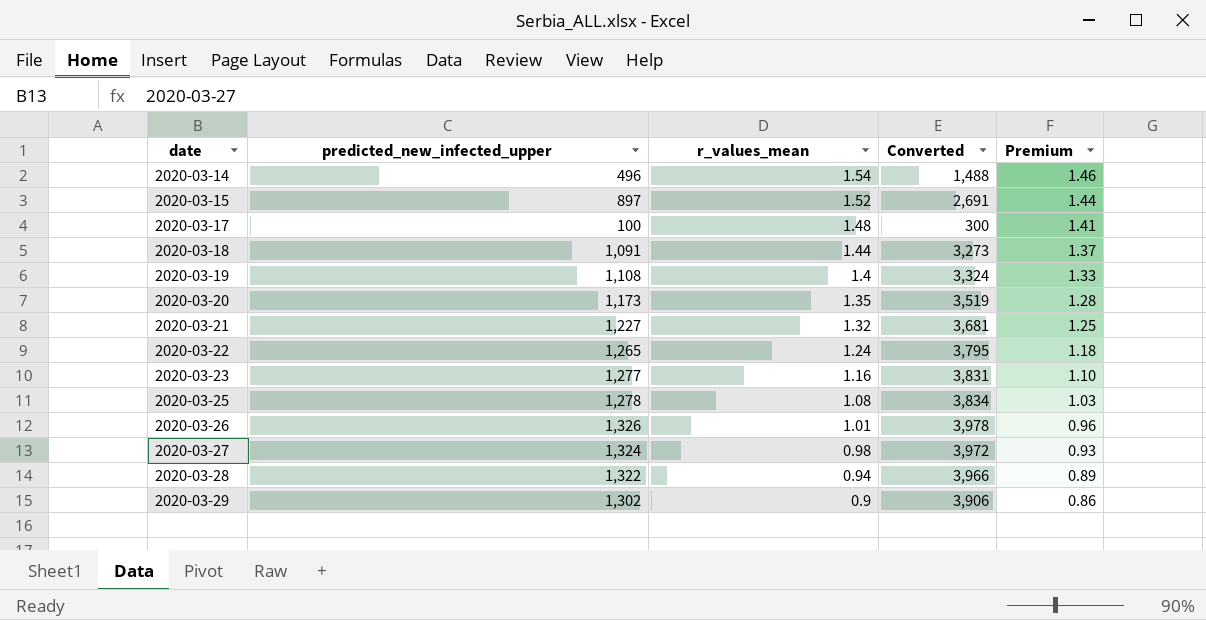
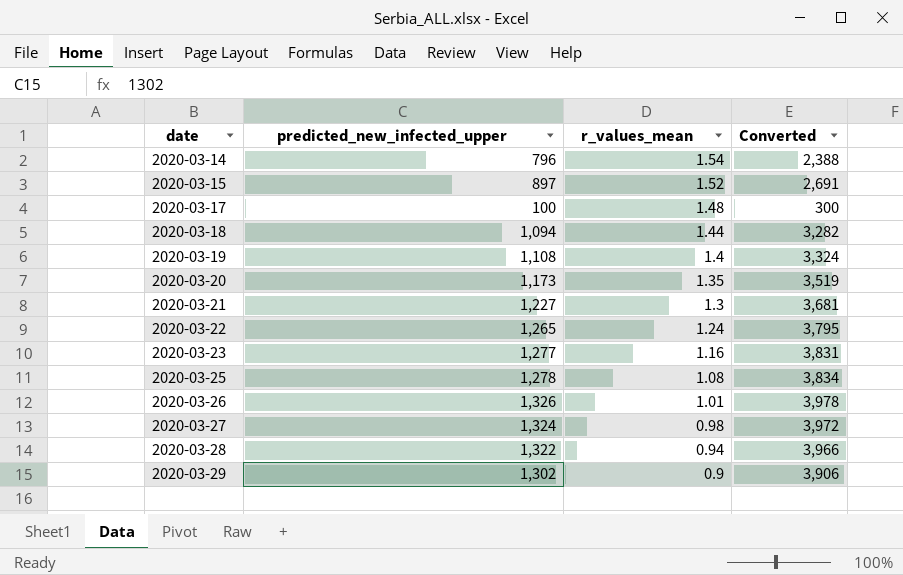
column Premium | formula: [r_values_mean] * 0.95 -> none
2020-03-14 | predicted_new_infected_upper: 496 -> 796
2020-03-14 | Converted: 1,488 -> 2,388
2020-03-18 | predicted_new_infected_upper: 1,091 -> 1,094
2020-03-18 | Converted: 3,273 -> 3,282
2020-03-21 | r_values_mean: 1.32 -> 1.3

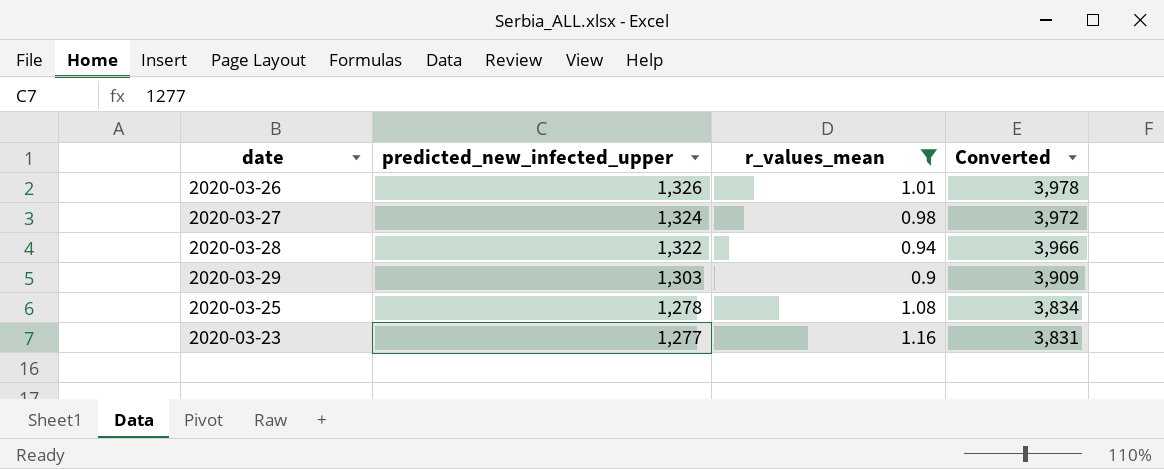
filter: none -> r_values_mean <= 1.16
row order: date ascending -> predicted_new_infected_upper descending
2020-03-29 | predicted_new_infected_upper: 1,302 -> 1,303
2020-03-29 | Converted: 3,906 -> 3,909

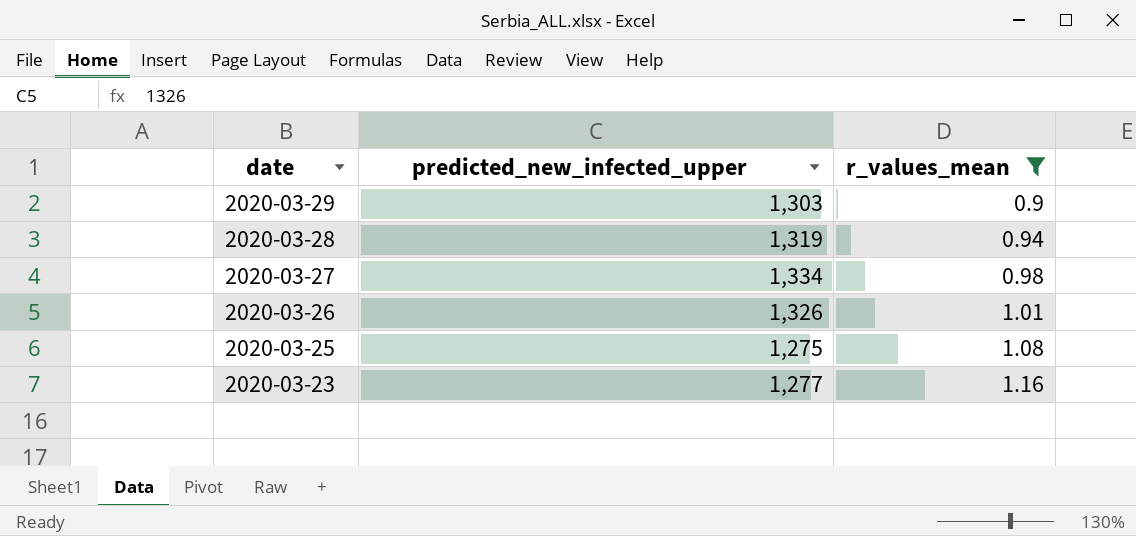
row order: predicted_new_infected_upper descending -> date descending
column Converted | formula: [predicted_new_infected_upper] * 3 -> none
2020-03-28 | predicted_new_infected_upper: 1,322 -> 1,319
2020-03-27 | predicted_new_infected_upper: 1,324 -> 1,334
2020-03-25 | predicted_new_infected_upper: 1,278 -> 1,275

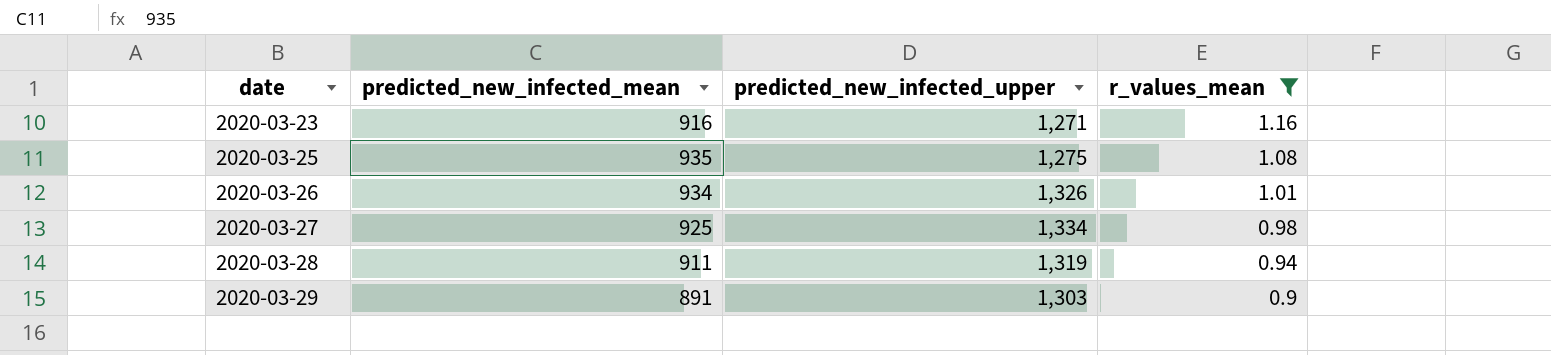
row order: date descending -> date ascending
column predicted_new_infected_mean | position: none -> 2
2020-03-23 | predicted_new_infected_upper: 1,277 -> 1,271

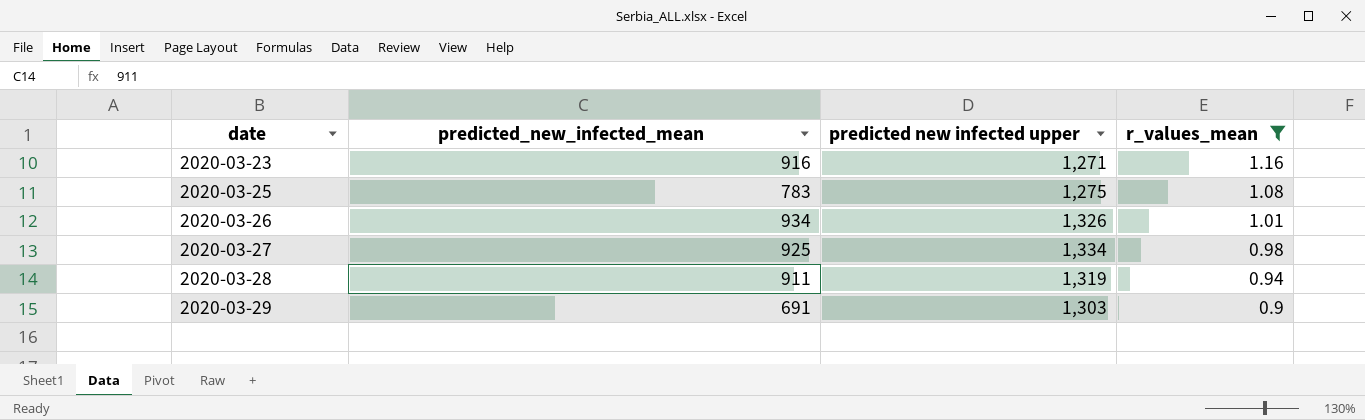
column name: predicted_new_infected_upper -> predicted new infected upper
2020-03-25 | predicted_new_infected_mean: 935 -> 783
2020-03-29 | predicted_new_infected_mean: 891 -> 691

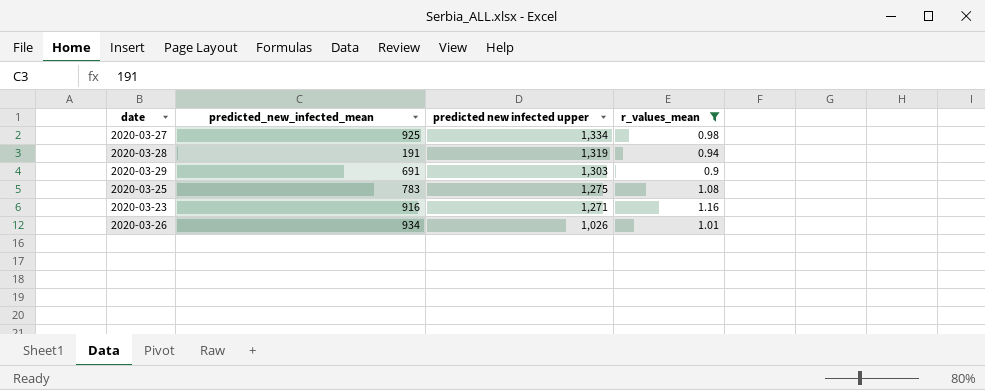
row order: date ascending -> predicted new infected upper descending
2020-03-28 | predicted_new_infected_mean: 911 -> 191
2020-03-26 | predicted new infected upper: 1,326 -> 1,026

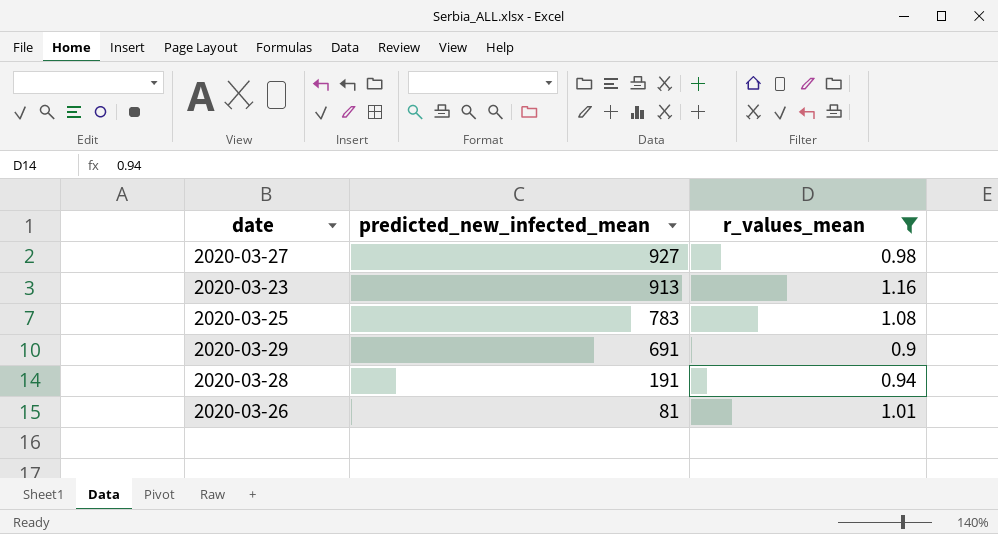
row order: predicted new infected upper descending -> predicted_new_infected_mean descending
column predicted new infected upper | position: 3 -> none
2020-03-27 | predicted_new_infected_mean: 925 -> 927
2020-03-23 | predicted_new_infected_mean: 916 -> 913
2020-03-26 | predicted_new_infected_mean: 934 -> 81

